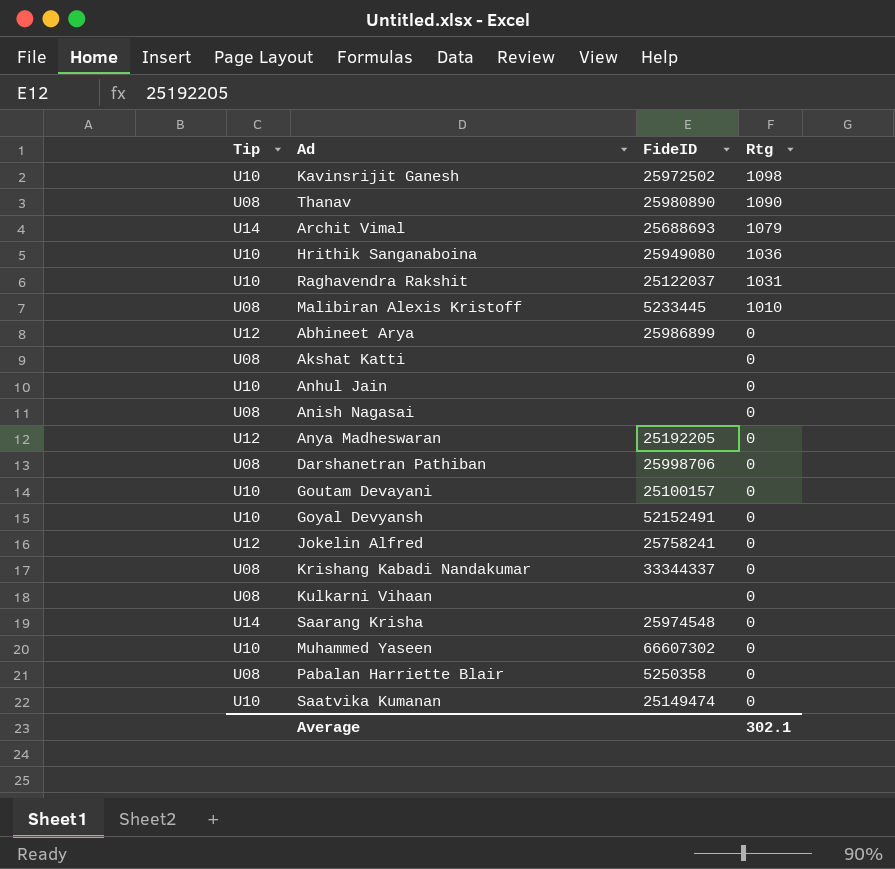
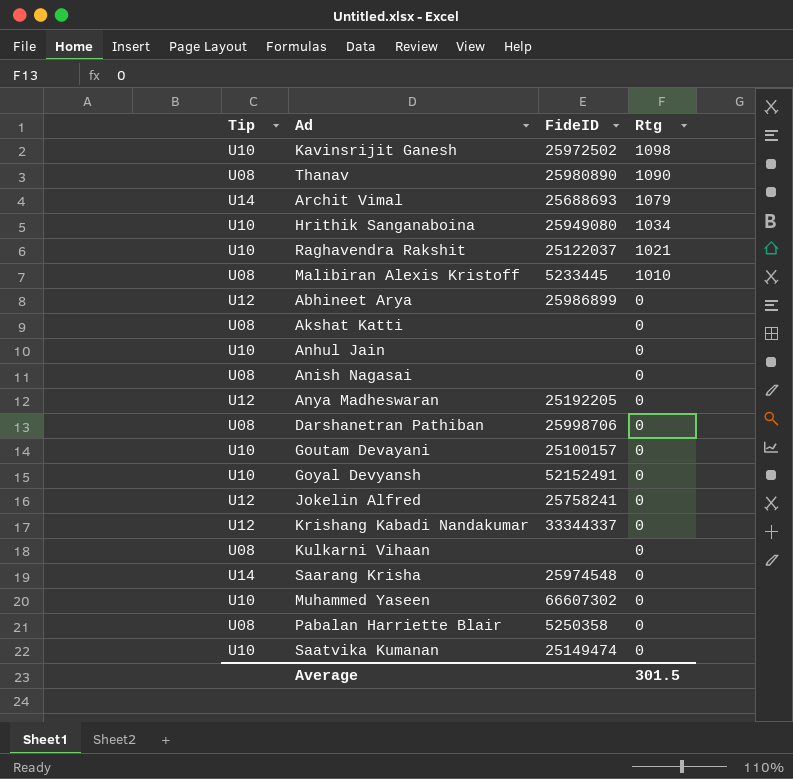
Hrithik Sanganaboina | Rtg: 1036 -> 1034
Raghavendra Rakshit | Rtg: 1031 -> 1021
Krishang Kabadi Nandakumar | Tip: U08 -> U12
Average | Rtg: 302.1 -> 301.5

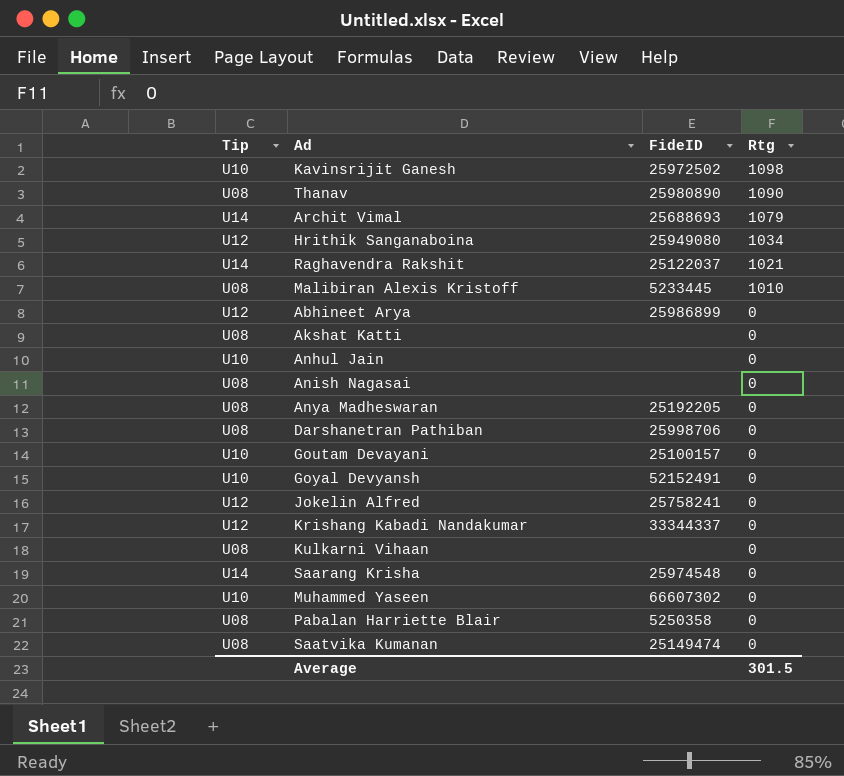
Hrithik Sanganaboina | Tip: U10 -> U12
Raghavendra Rakshit | Tip: U10 -> U14
Anya Madheswaran | Tip: U12 -> U08
Saatvika Kumanan | Tip: U10 -> U08

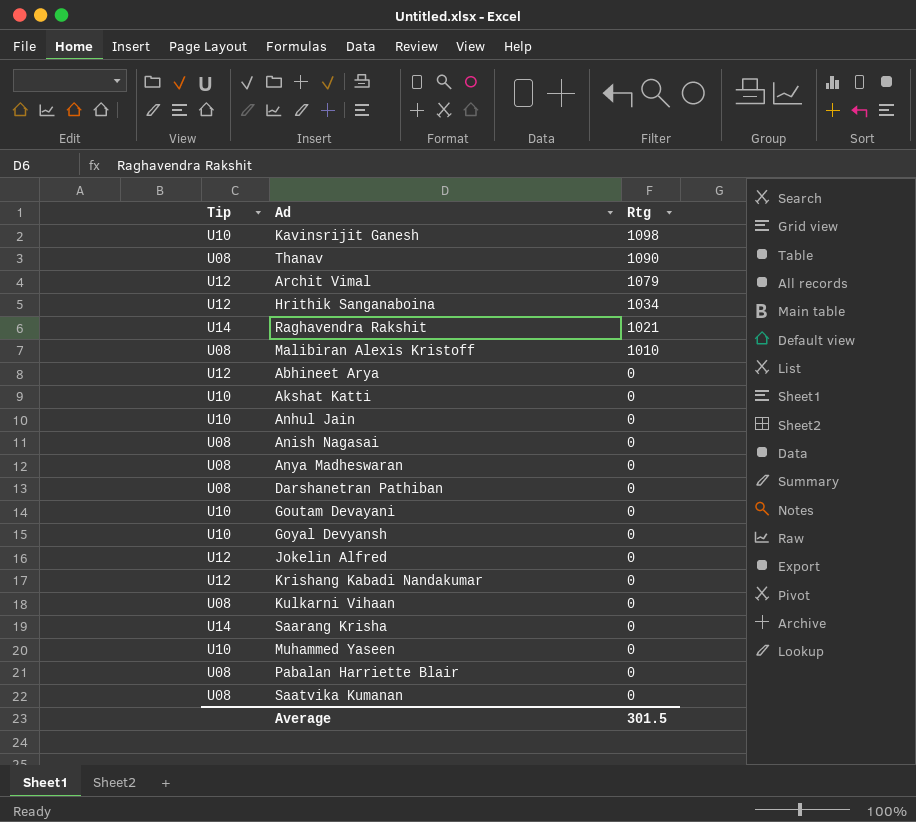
column FideID | position: 3 -> none
Archit Vimal | Tip: U14 -> U12
Akshat Katti | Tip: U08 -> U10

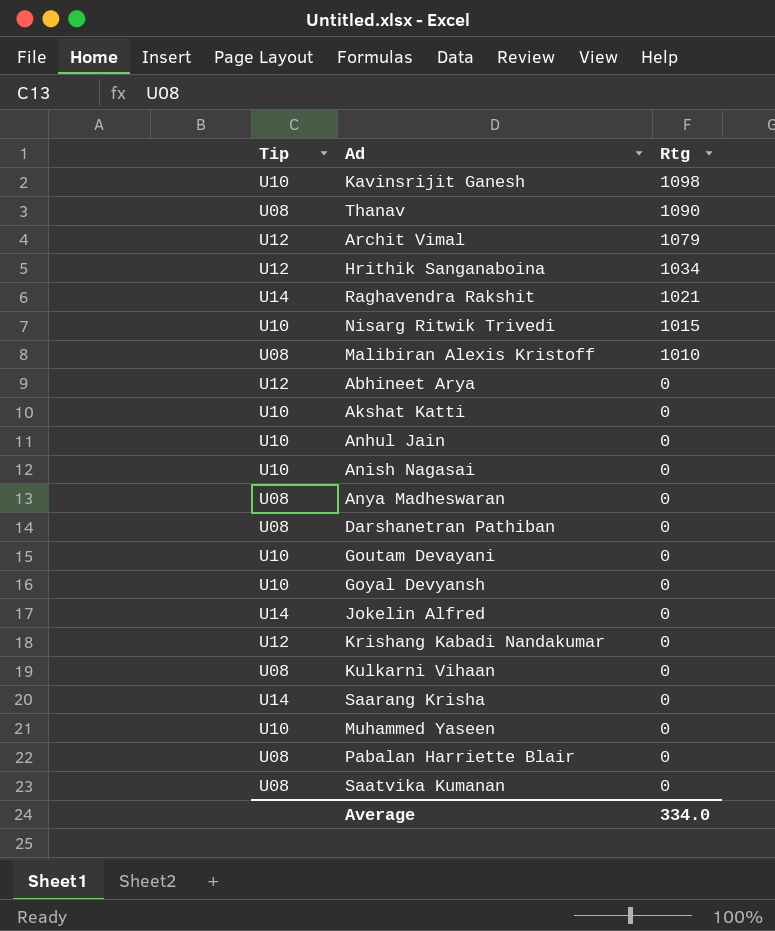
row Nisarg Ritwik Trivedi: none -> U10 | 1015
Anish Nagasai | Tip: U08 -> U10
Jokelin Alfred | Tip: U12 -> U14
Average | Rtg: 301.5 -> 334.0

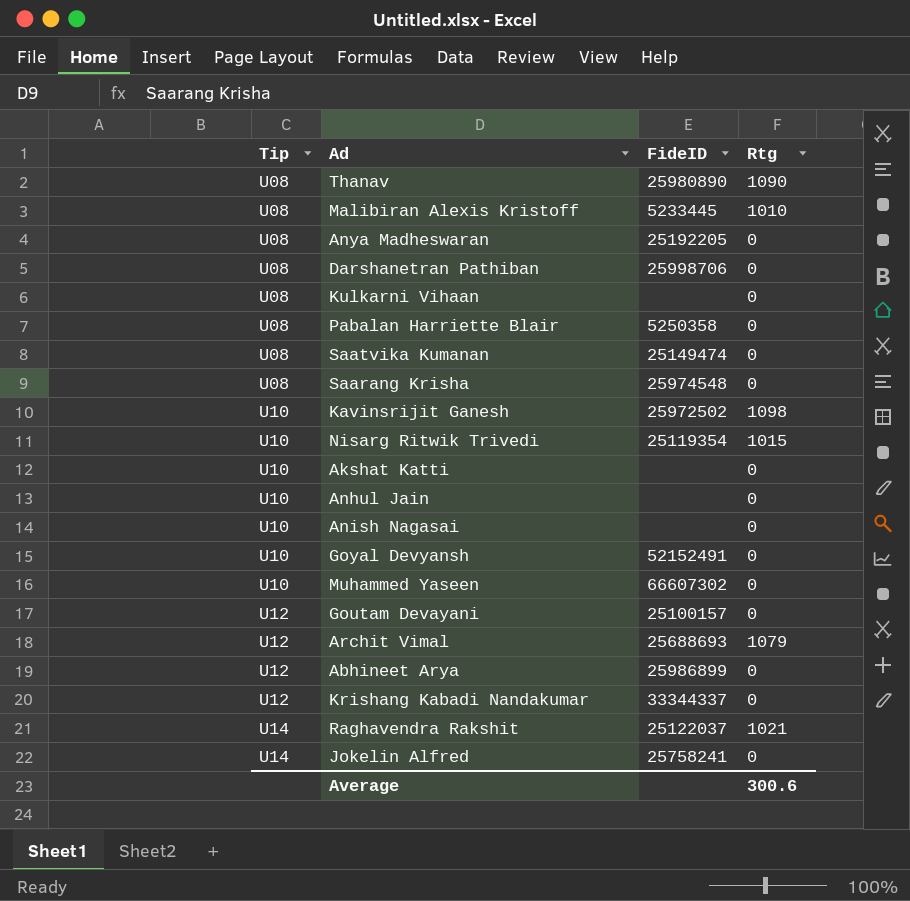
row order: Rtg descending -> Tip ascending
column FideID | position: none -> 3
row Hrithik Sanganaboina: U12 | 1034 -> none
Saarang Krisha | Tip: U14 -> U08
Goutam Devayani | Tip: U10 -> U12
Average | Rtg: 334.0 -> 300.6

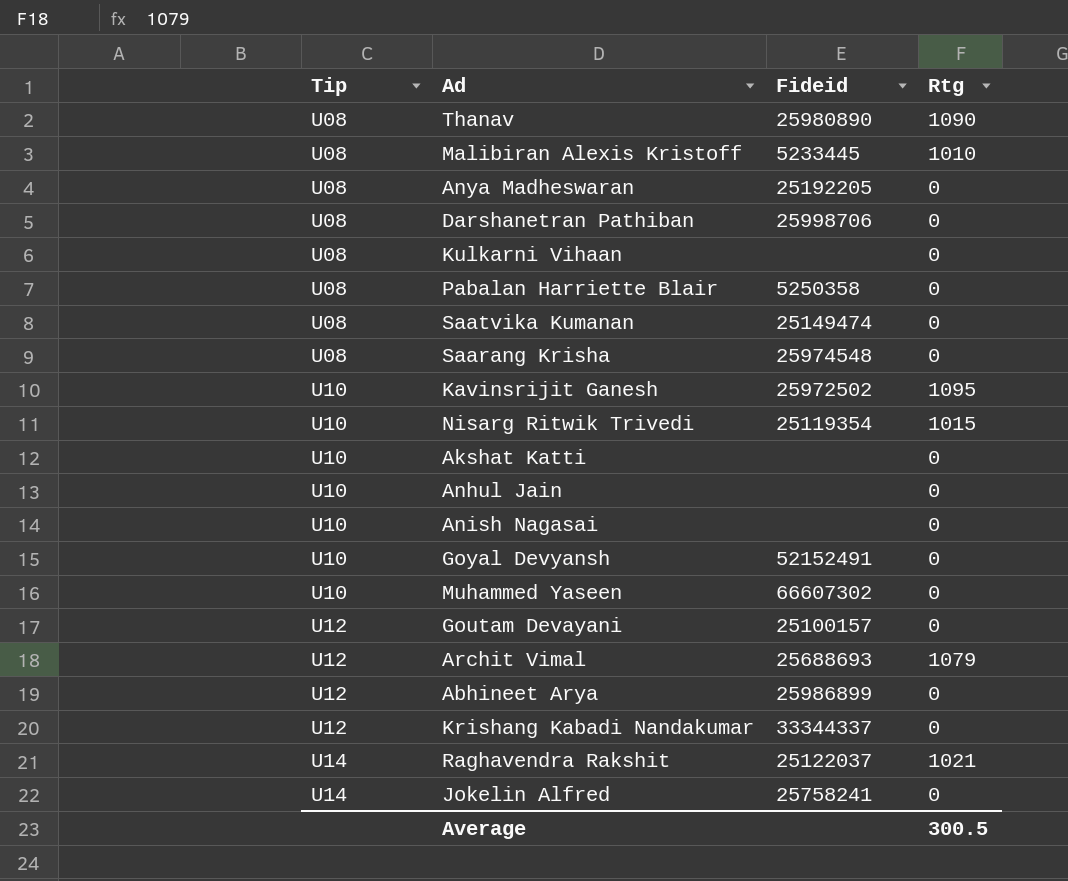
column name: FideID -> Fideid
Kavinsrijit Ganesh | Rtg: 1098 -> 1095
Average | Rtg: 300.6 -> 300.5

